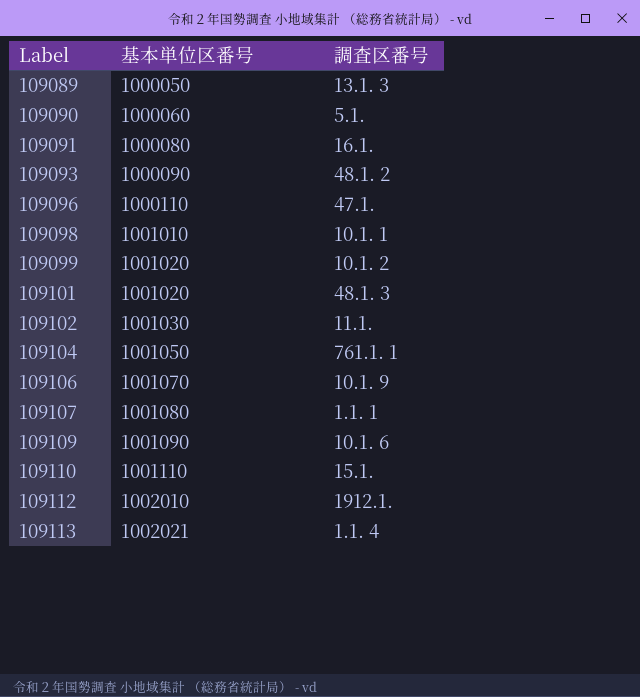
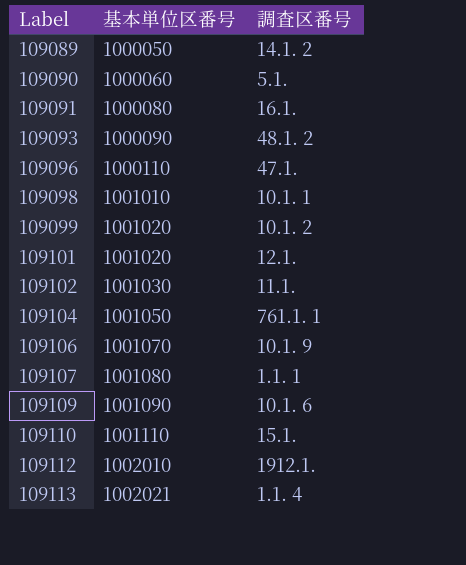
109089 | 調査区番号: 13.1. 3 -> 14.1. 2
109101 | 調査区番号: 48.1. 3 -> 12.1.

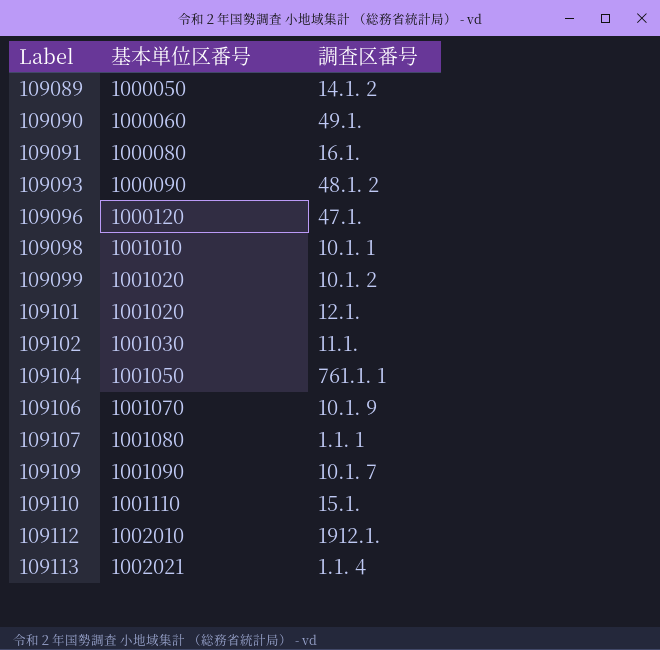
109090 | 調査区番号: 5.1. -> 49.1.
109096 | 基本単位区番号: 1000110 -> 1000120
109109 | 調査区番号: 10.1. 6 -> 10.1. 7

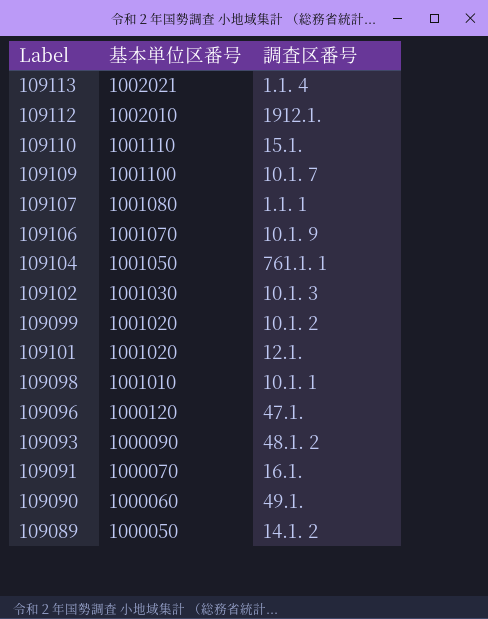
row order: Label ascending -> 基本単位区番号 descending
109109 | 基本単位区番号: 1001090 -> 1001100
109102 | 調査区番号: 11.1. -> 10.1. 3
109091 | 基本単位区番号: 1000080 -> 1000070

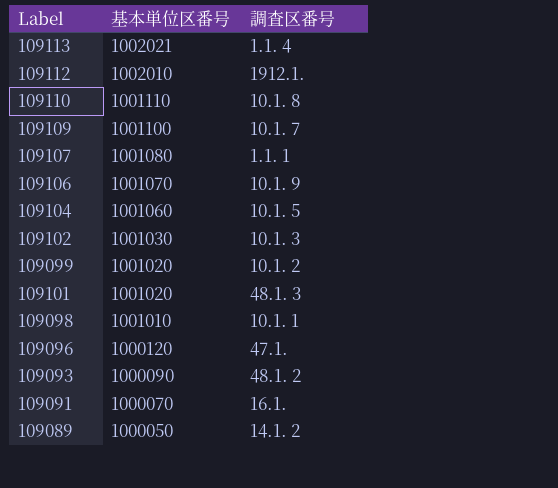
row 109090: 1000060 | 49.1. -> none
109110 | 調査区番号: 15.1. -> 10.1. 8
109104 | 基本単位区番号: 1001050 -> 1001060
109104 | 調査区番号: 761.1. 1 -> 10.1. 5
109101 | 調査区番号: 12.1. -> 48.1. 3

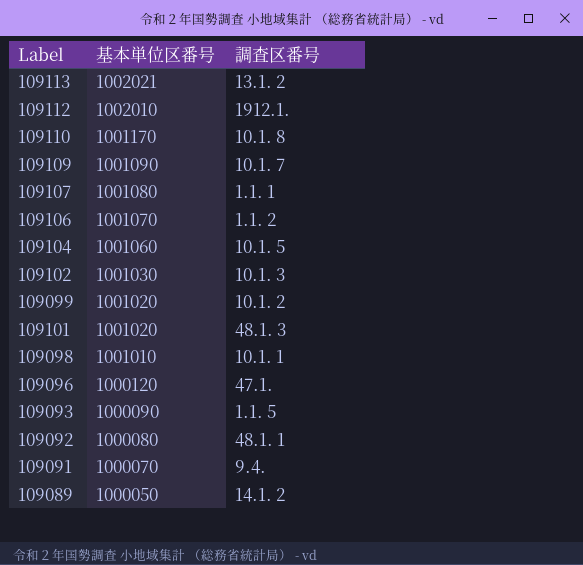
109113 | 調査区番号: 1.1. 4 -> 13.1. 2
109110 | 基本単位区番号: 1001110 -> 1001170
109109 | 基本単位区番号: 1001100 -> 1001090
109106 | 調査区番号: 10.1. 9 -> 1.1. 2
109093 | 調査区番号: 48.1. 2 -> 1.1. 5
row 109092: none -> 1000080 | 48.1. 1
109091 | 調査区番号: 16.1. -> 9.4.

